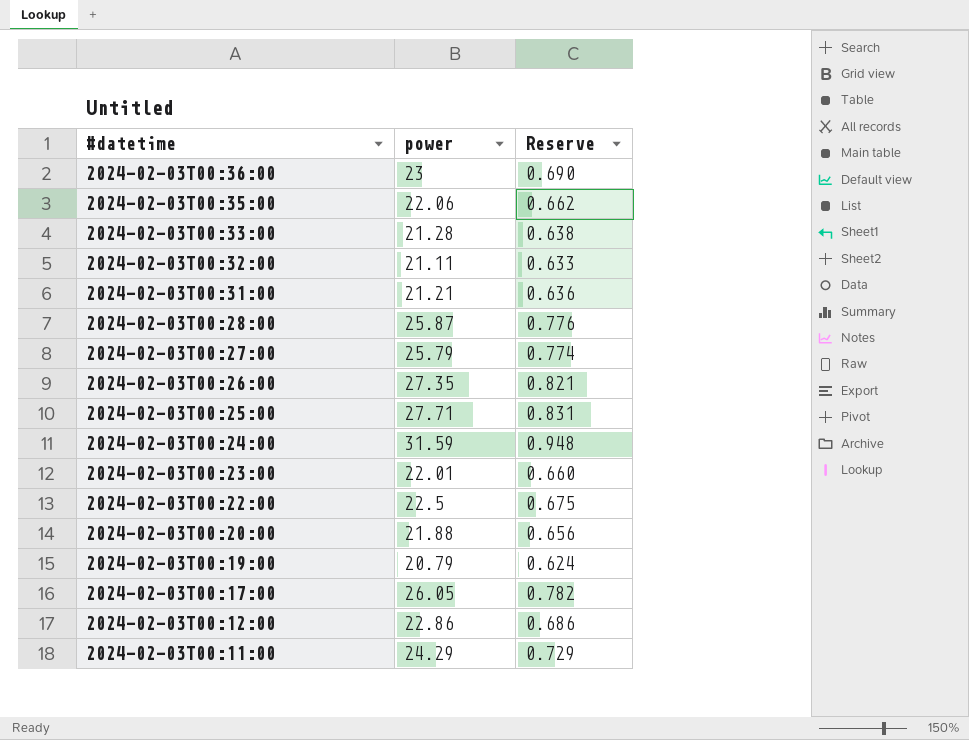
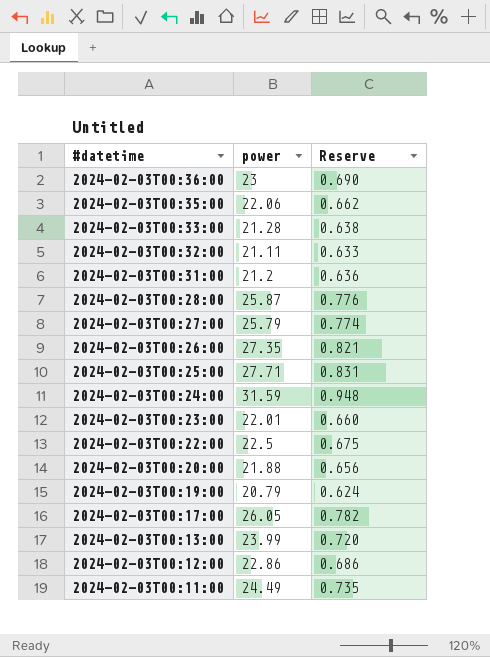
2024-02-03T00:31:00 | power: 21.21 -> 21.2
row 2024-02-03T00:13:00: none -> 23.99 | 0.720
2024-02-03T00:11:00 | power: 24.29 -> 24.49
2024-02-03T00:11:00 | Reserve: 0.729 -> 0.735

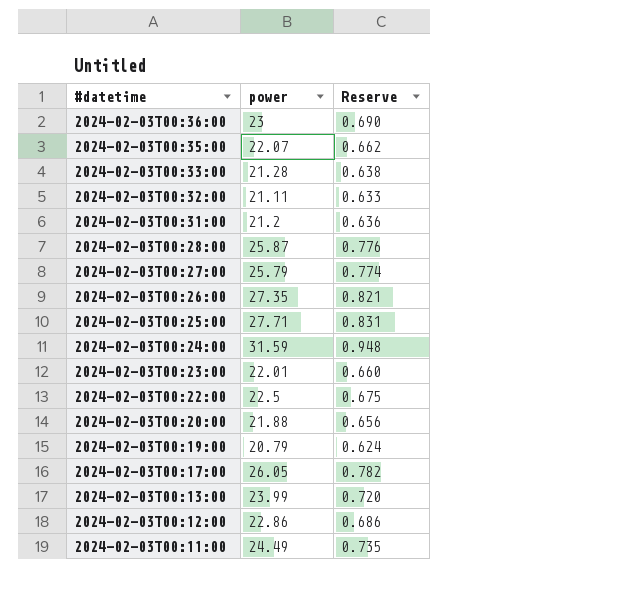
2024-02-03T00:35:00 | power: 22.06 -> 22.07

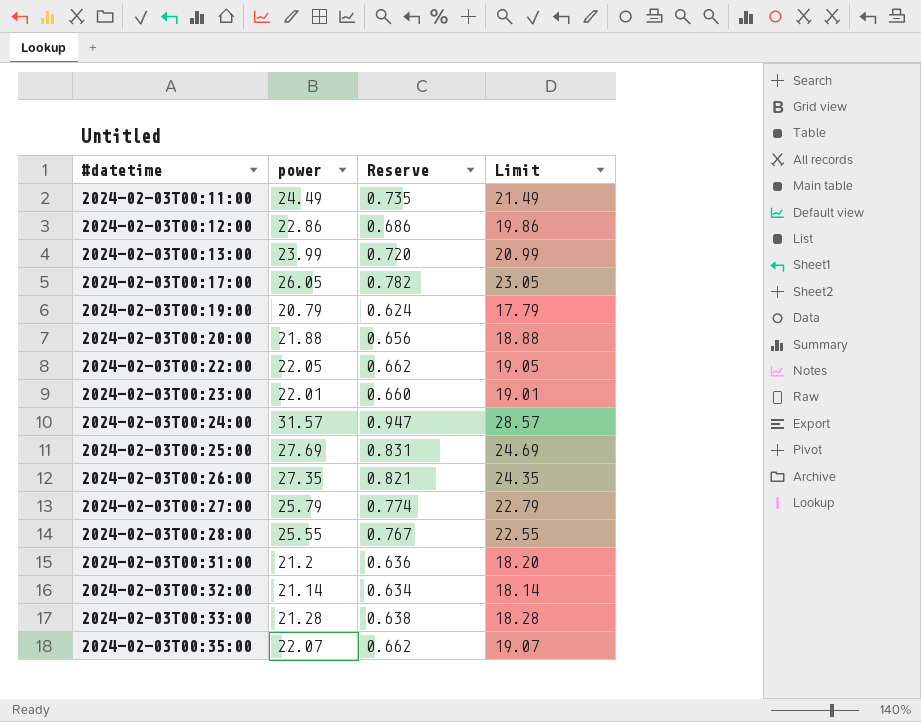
row order: #datetime descending -> #datetime ascending
column Limit | formula: none -> [power] - 3
row 2024-02-03T00:36:00: 23 | 0.690 -> none
2024-02-03T00:22:00 | power: 22.5 -> 22.05
2024-02-03T00:22:00 | Reserve: 0.675 -> 0.662
2024-02-03T00:24:00 | power: 31.59 -> 31.57
2024-02-03T00:24:00 | Reserve: 0.948 -> 0.947
2024-02-03T00:25:00 | power: 27.71 -> 27.69
2024-02-03T00:28:00 | power: 25.87 -> 25.55
2024-02-03T00:28:00 | Reserve: 0.776 -> 0.767
2024-02-03T00:32:00 | power: 21.11 -> 21.14
2024-02-03T00:32:00 | Reserve: 0.633 -> 0.634

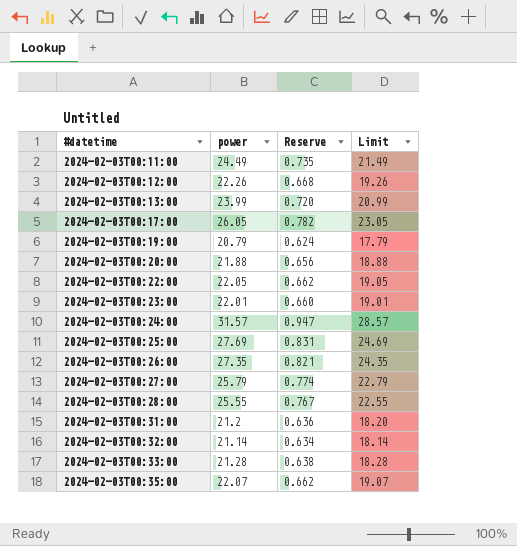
2024-02-03T00:12:00 | power: 22.86 -> 22.26
2024-02-03T00:12:00 | Reserve: 0.686 -> 0.668
2024-02-03T00:12:00 | Limit: 19.86 -> 19.26

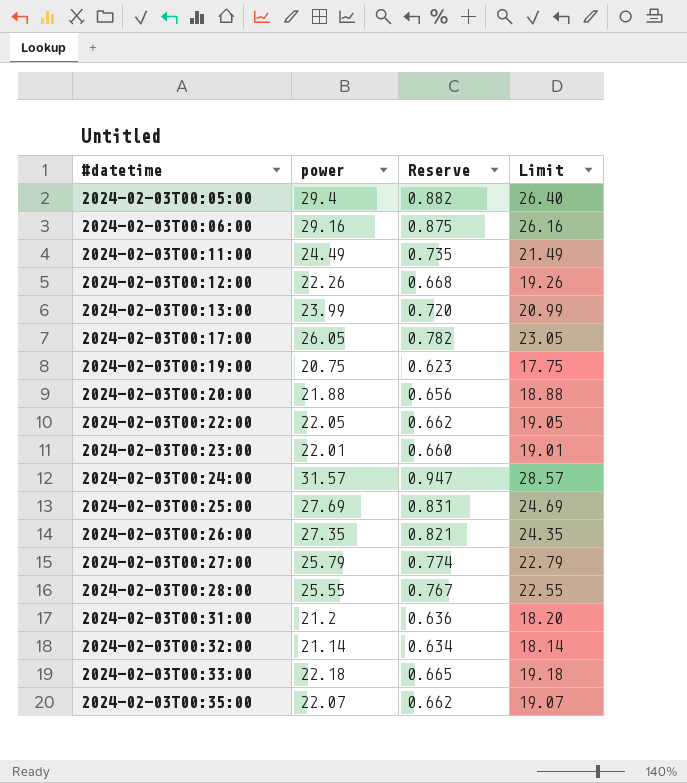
row 2024-02-03T00:05:00: none -> 29.4 | 0.882 | 26.40
row 2024-02-03T00:06:00: none -> 29.16 | 0.875 | 26.16
2024-02-03T00:19:00 | power: 20.79 -> 20.75
2024-02-03T00:19:00 | Reserve: 0.624 -> 0.623
2024-02-03T00:19:00 | Limit: 17.79 -> 17.75
2024-02-03T00:33:00 | power: 21.28 -> 22.18
2024-02-03T00:33:00 | Reserve: 0.638 -> 0.665
2024-02-03T00:33:00 | Limit: 18.28 -> 19.18

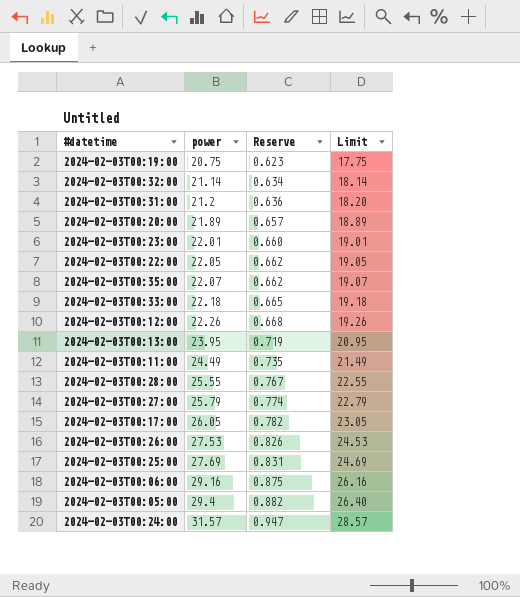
row order: #datetime ascending -> power ascending
2024-02-03T00:20:00 | power: 21.88 -> 21.89
2024-02-03T00:20:00 | Reserve: 0.656 -> 0.657
2024-02-03T00:20:00 | Limit: 18.88 -> 18.89
2024-02-03T00:13:00 | power: 23.99 -> 23.95
2024-02-03T00:13:00 | Reserve: 0.720 -> 0.719
2024-02-03T00:13:00 | Limit: 20.99 -> 20.95
2024-02-03T00:26:00 | power: 27.35 -> 27.53
2024-02-03T00:26:00 | Reserve: 0.821 -> 0.826
2024-02-03T00:26:00 | Limit: 24.35 -> 24.53

